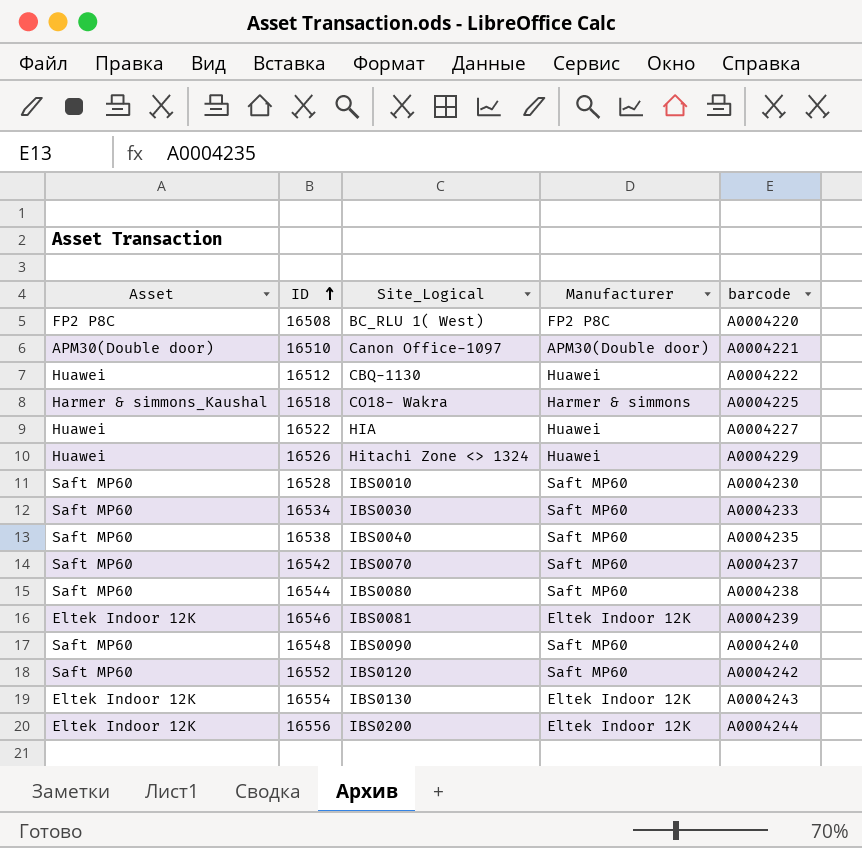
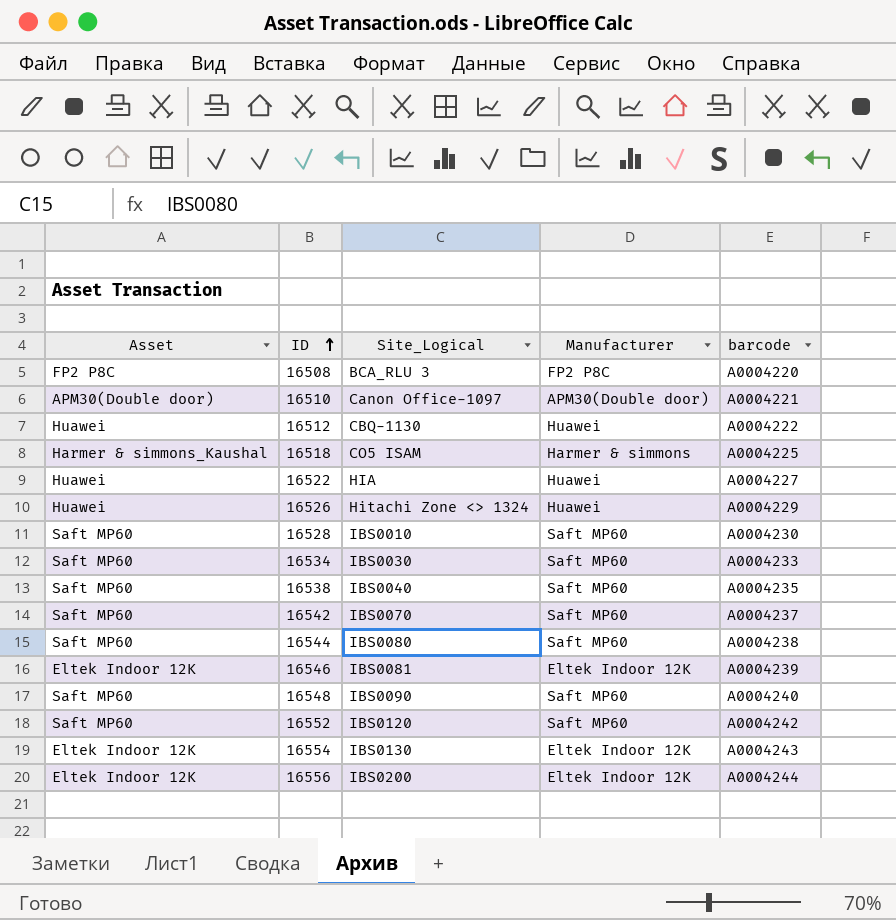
16508 | Site_Logical: BC_RLU 1( West) -> BCA_RLU 3
16518 | Site_Logical: CO18- Wakra -> CO5 ISAM

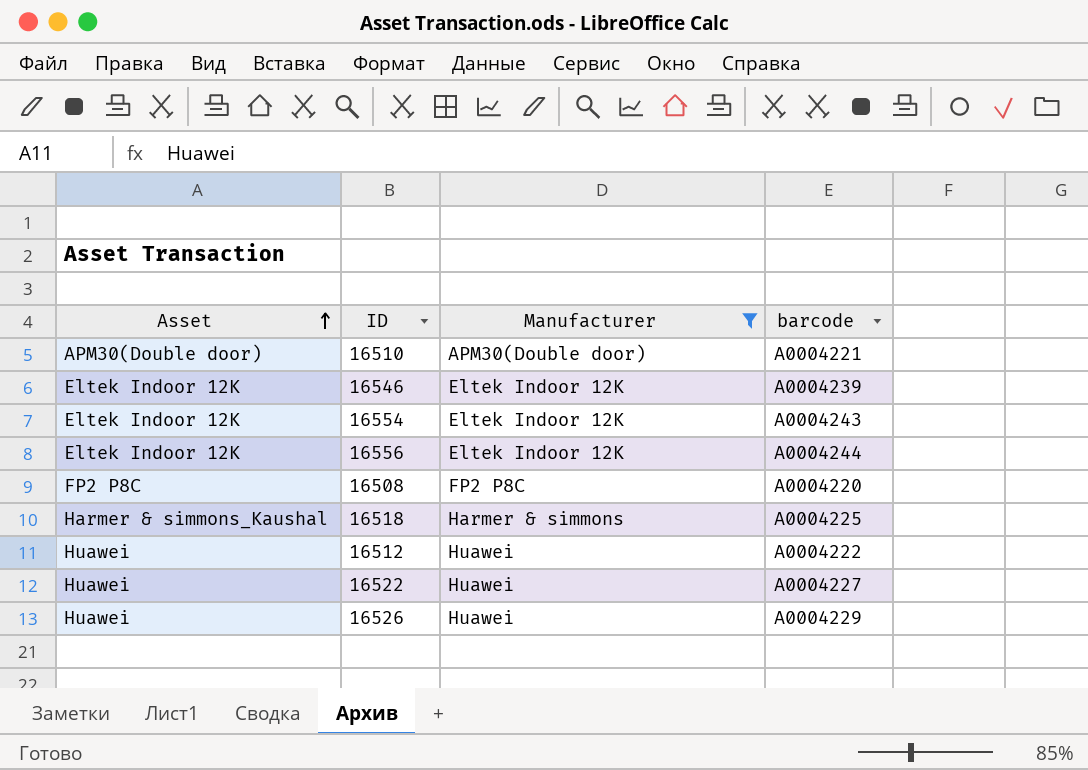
filter: none -> Manufacturer != Saft MP60
row order: ID ascending -> Asset ascending
column Site_Logical | position: 3 -> none

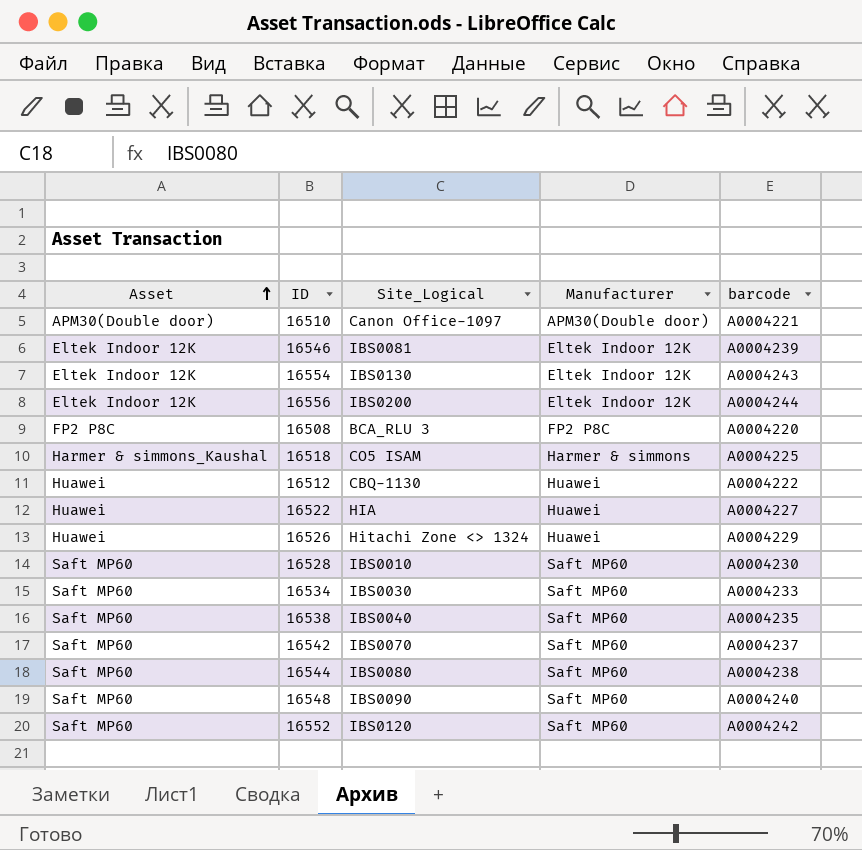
filter: Manufacturer != Saft MP60 -> none
column Site_Logical | position: none -> 3

